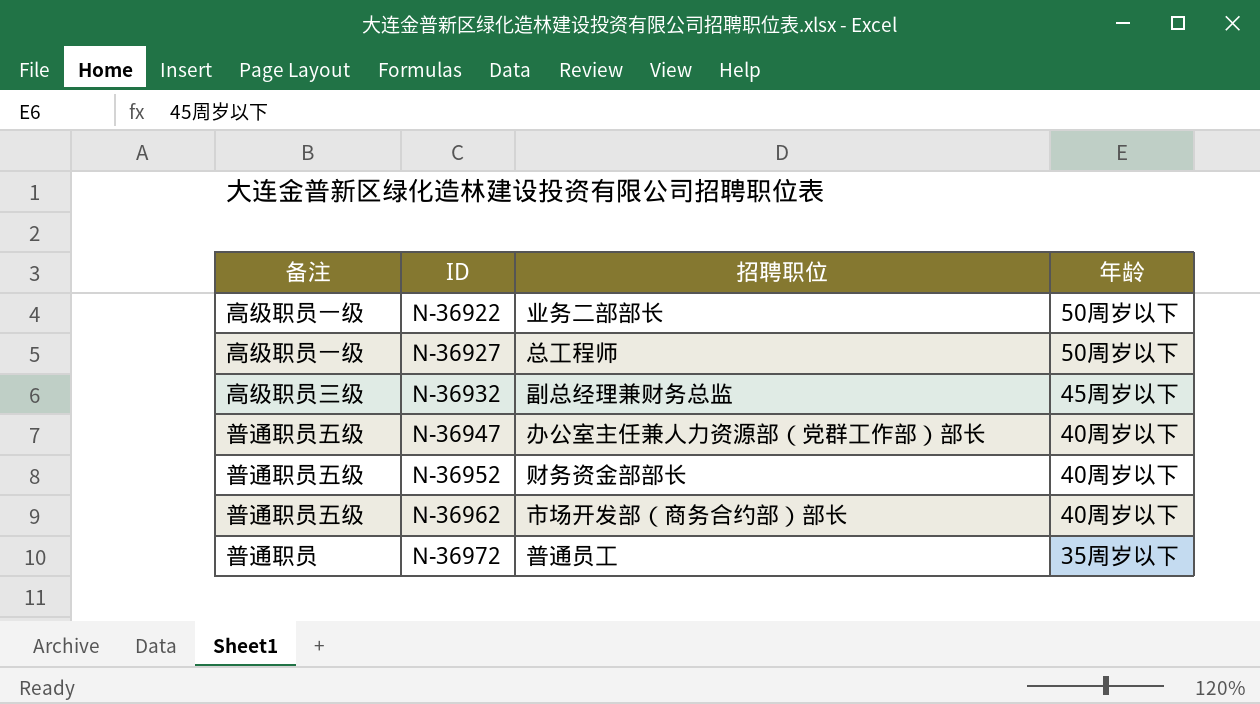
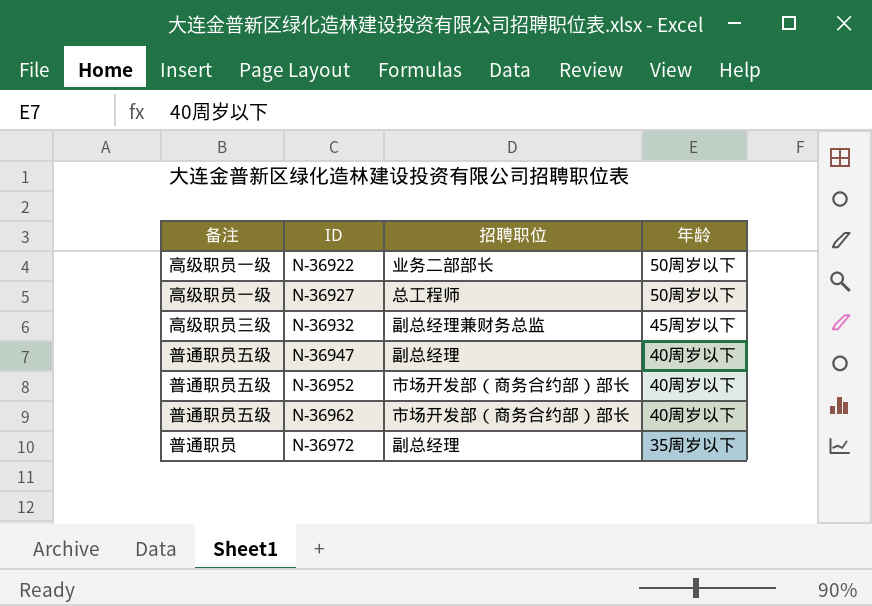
N-36947 | 招聘职位: 办公室主任兼人力资源部（党群工作部）部长 -> 副总经理
N-36952 | 招聘职位: 财务资金部部长 -> 市场开发部（商务合约部）部长
N-36972 | 招聘职位: 普通员工 -> 副总经理

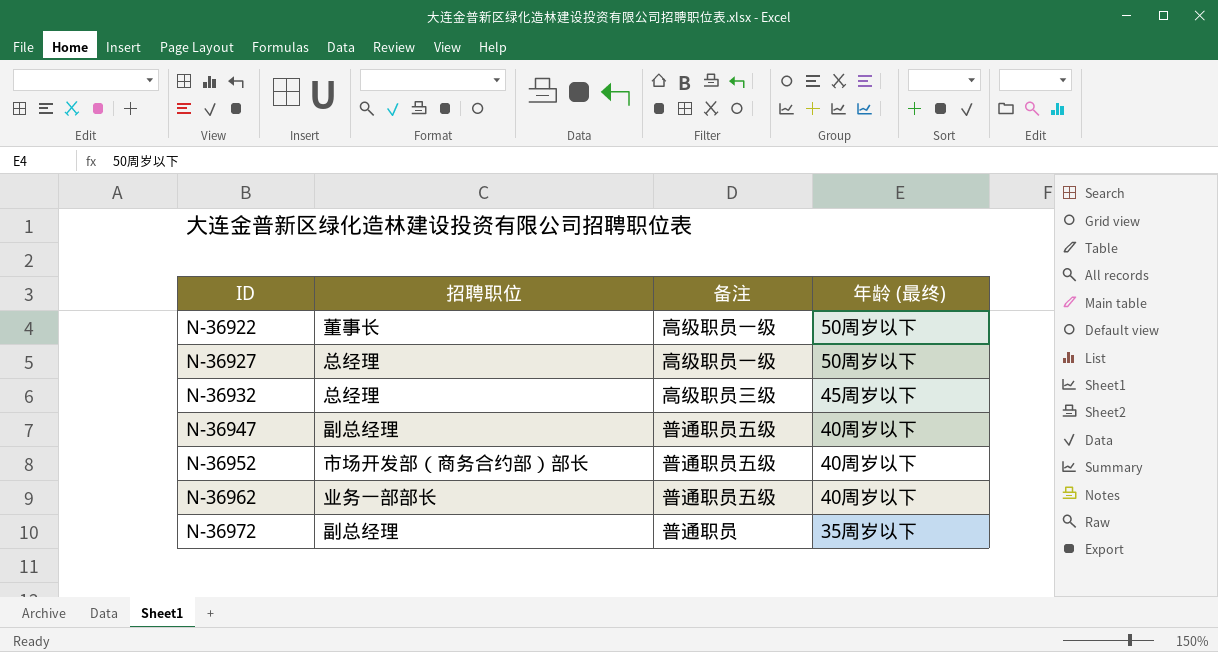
column 备注 | position: 1 -> 3
column name: 年龄 -> 年龄 (最终)
N-36922 | 招聘职位: 业务二部部长 -> 董事长
N-36927 | 招聘职位: 总工程师 -> 总经理
N-36932 | 招聘职位: 副总经理兼财务总监 -> 总经理
N-36962 | 招聘职位: 市场开发部（商务合约部）部长 -> 业务一部部长

